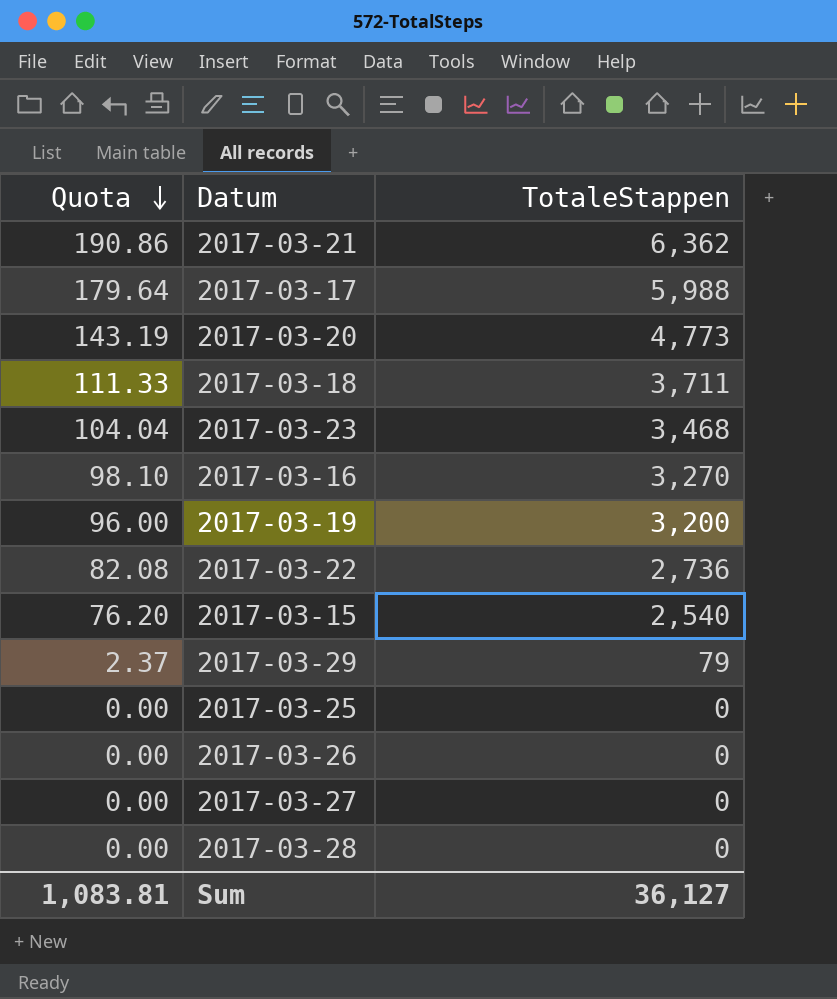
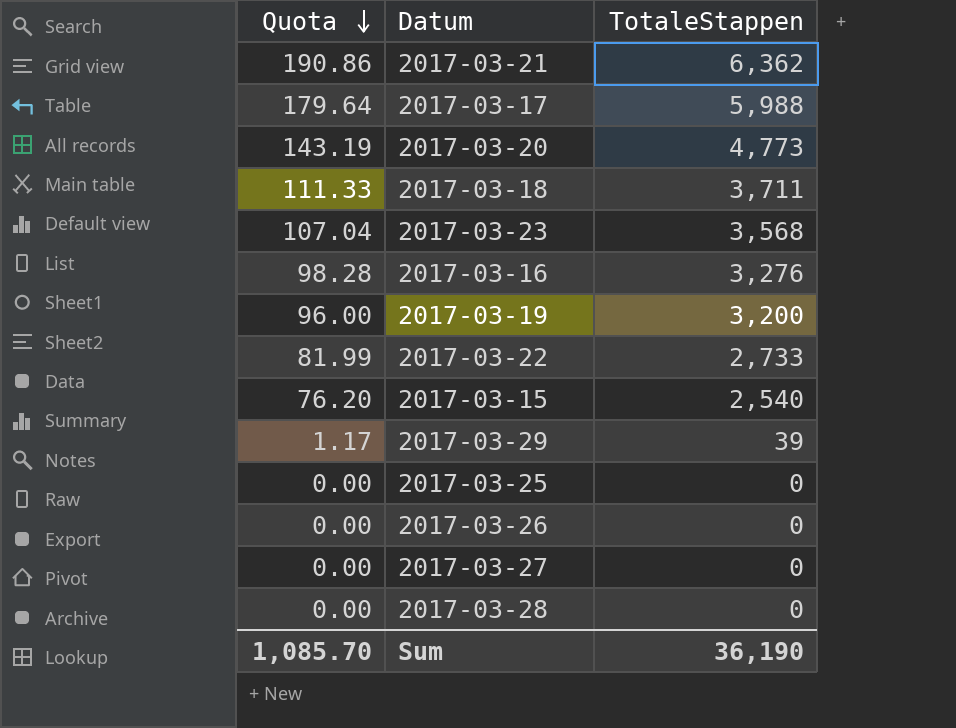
2017-03-23 | Quota: 104.04 -> 107.04
2017-03-23 | TotaleStappen: 3,468 -> 3,568
2017-03-16 | Quota: 98.10 -> 98.28
2017-03-16 | TotaleStappen: 3,270 -> 3,276
2017-03-22 | Quota: 82.08 -> 81.99
2017-03-22 | TotaleStappen: 2,736 -> 2,733
2017-03-29 | Quota: 2.37 -> 1.17
2017-03-29 | TotaleStappen: 79 -> 39
Sum | Quota: 1,083.81 -> 1,085.70
Sum | TotaleStappen: 36,127 -> 36,190

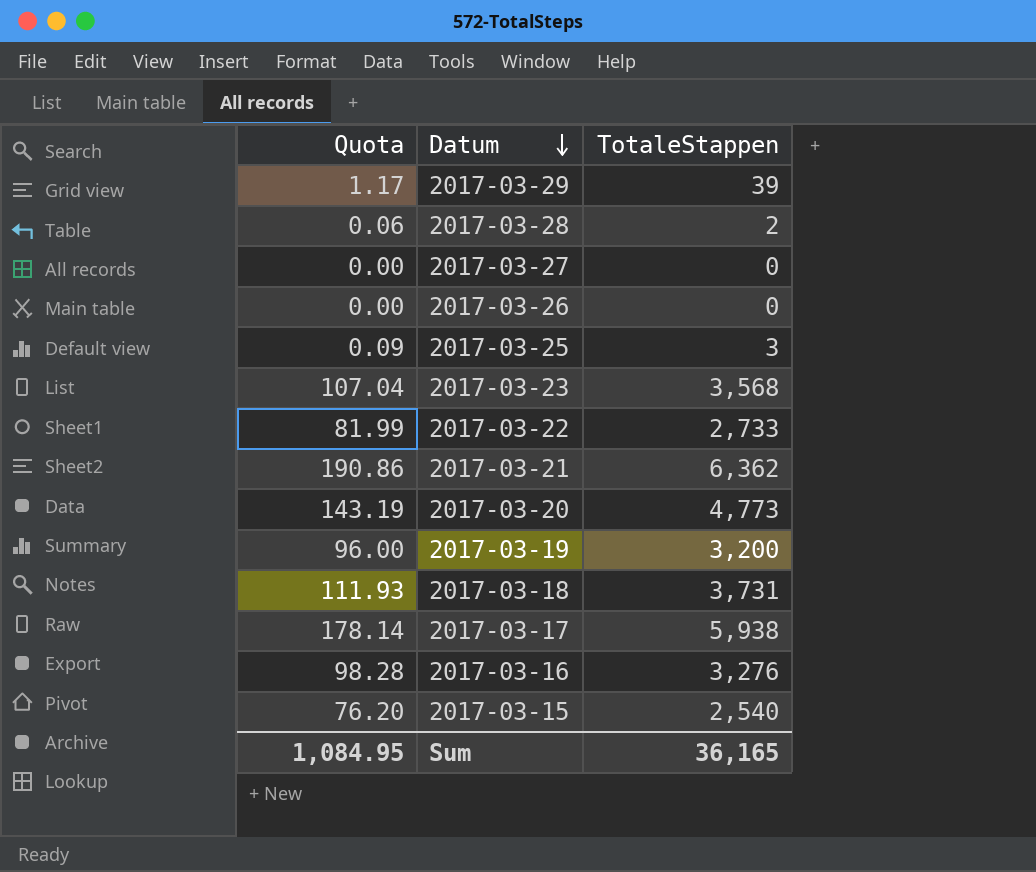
row order: Quota descending -> Datum descending
2017-03-28 | Quota: 0.00 -> 0.06
2017-03-28 | TotaleStappen: 0 -> 2
2017-03-25 | Quota: 0.00 -> 0.09
2017-03-25 | TotaleStappen: 0 -> 3
2017-03-18 | Quota: 111.33 -> 111.93
2017-03-18 | TotaleStappen: 3,711 -> 3,731
2017-03-17 | Quota: 179.64 -> 178.14
2017-03-17 | TotaleStappen: 5,988 -> 5,938
Sum | Quota: 1,085.70 -> 1,084.95
Sum | TotaleStappen: 36,190 -> 36,165

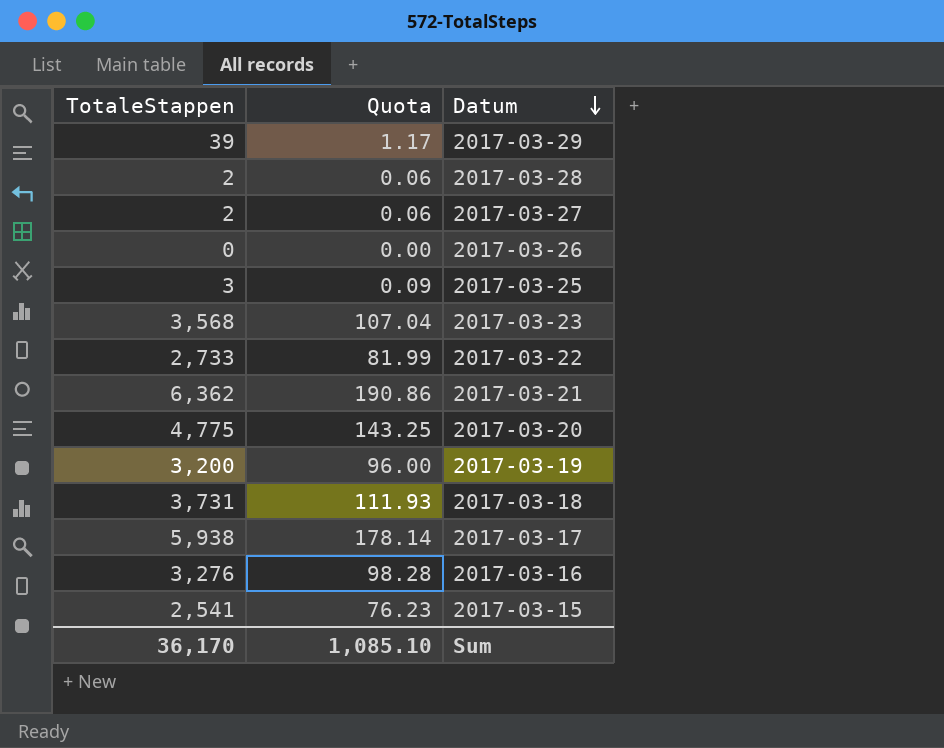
column TotaleStappen | position: 3 -> 1
2017-03-27 | TotaleStappen: 0 -> 2
2017-03-27 | Quota: 0.00 -> 0.06
2017-03-20 | TotaleStappen: 4,773 -> 4,775
2017-03-20 | Quota: 143.19 -> 143.25
2017-03-15 | TotaleStappen: 2,540 -> 2,541
2017-03-15 | Quota: 76.20 -> 76.23
Sum | TotaleStappen: 36,165 -> 36,170
Sum | Quota: 1,084.95 -> 1,085.10

